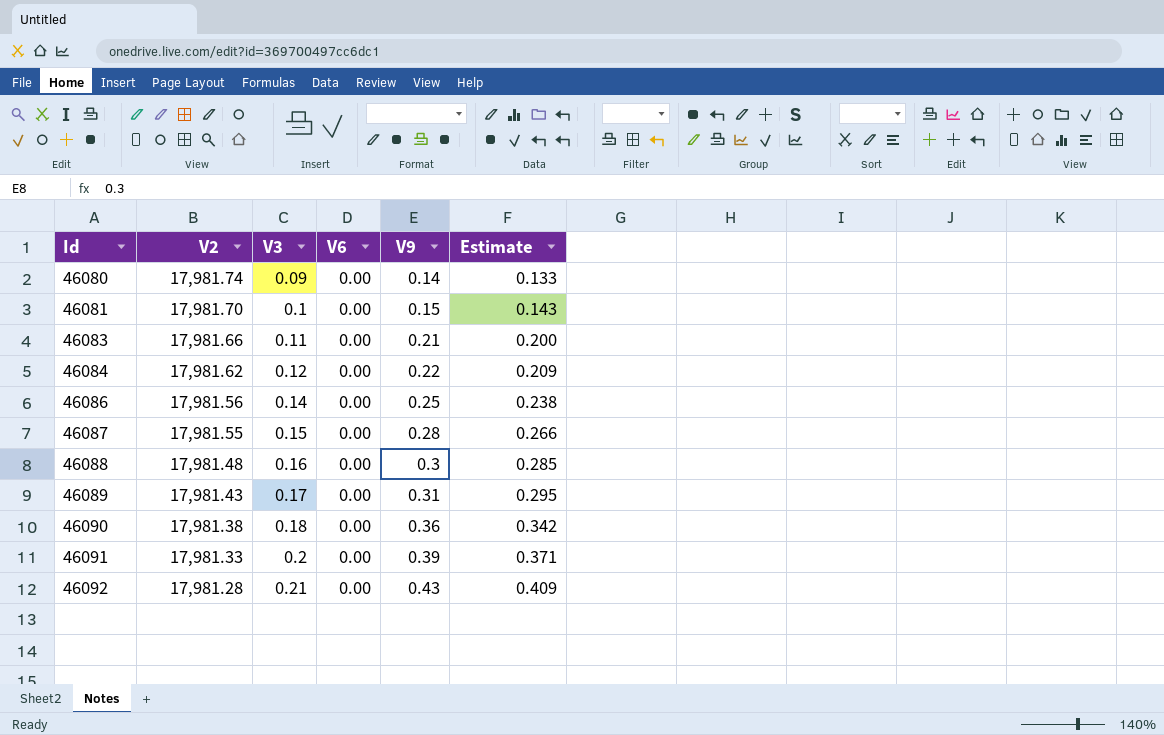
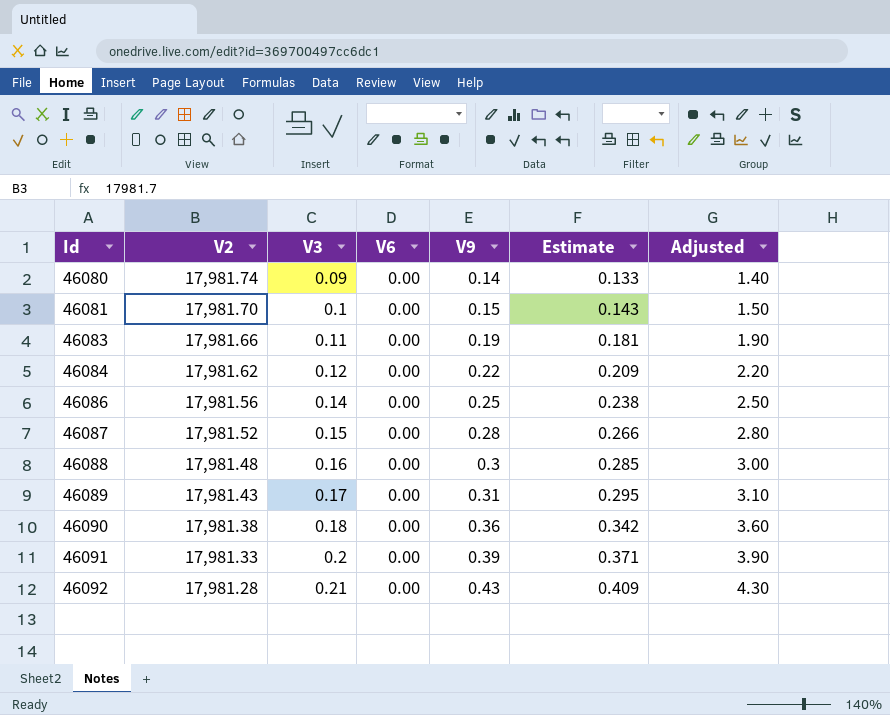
column Adjusted | formula: none -> [V9] * 10
46083 | V9: 0.21 -> 0.19
46083 | Estimate: 0.200 -> 0.181
46087 | V2: 17,981.55 -> 17,981.52

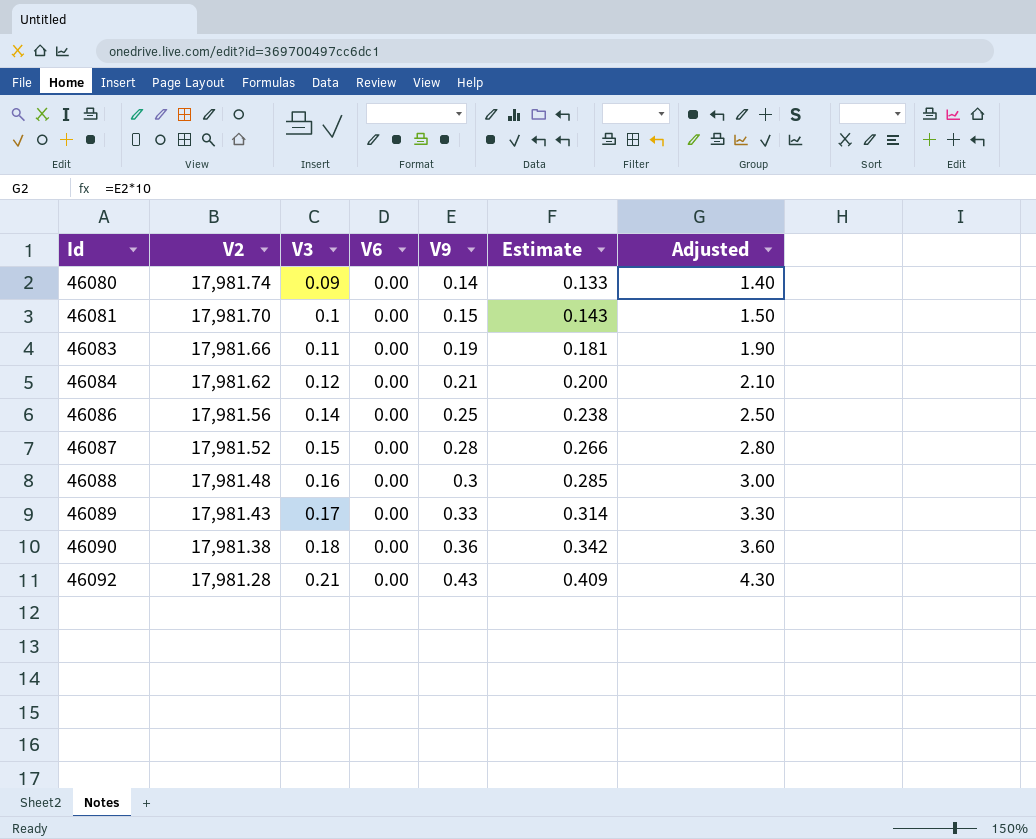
row 46091: 17,981.33 | 0.2 | 0.00 | 0.39 | 0.371 | 3.90 -> none
46084 | V9: 0.22 -> 0.21
46084 | Estimate: 0.209 -> 0.200
46084 | Adjusted: 2.20 -> 2.10
46089 | V9: 0.31 -> 0.33
46089 | Estimate: 0.295 -> 0.314
46089 | Adjusted: 3.10 -> 3.30

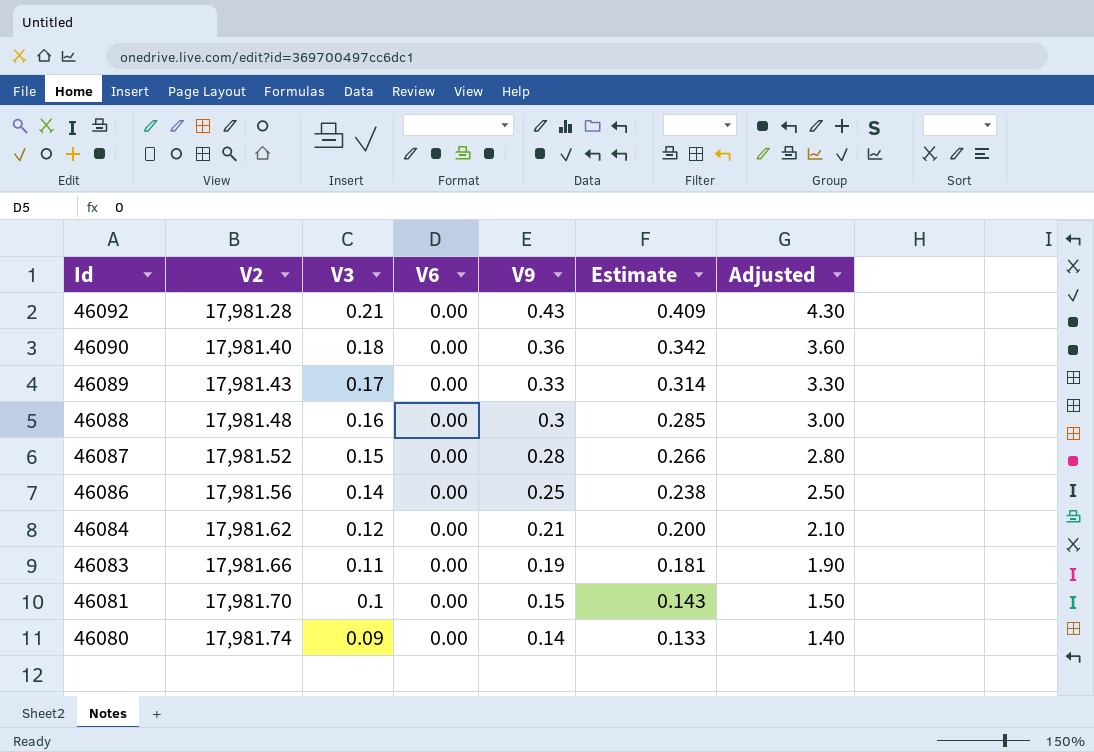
row order: Id ascending -> Id descending
46090 | V2: 17,981.38 -> 17,981.40

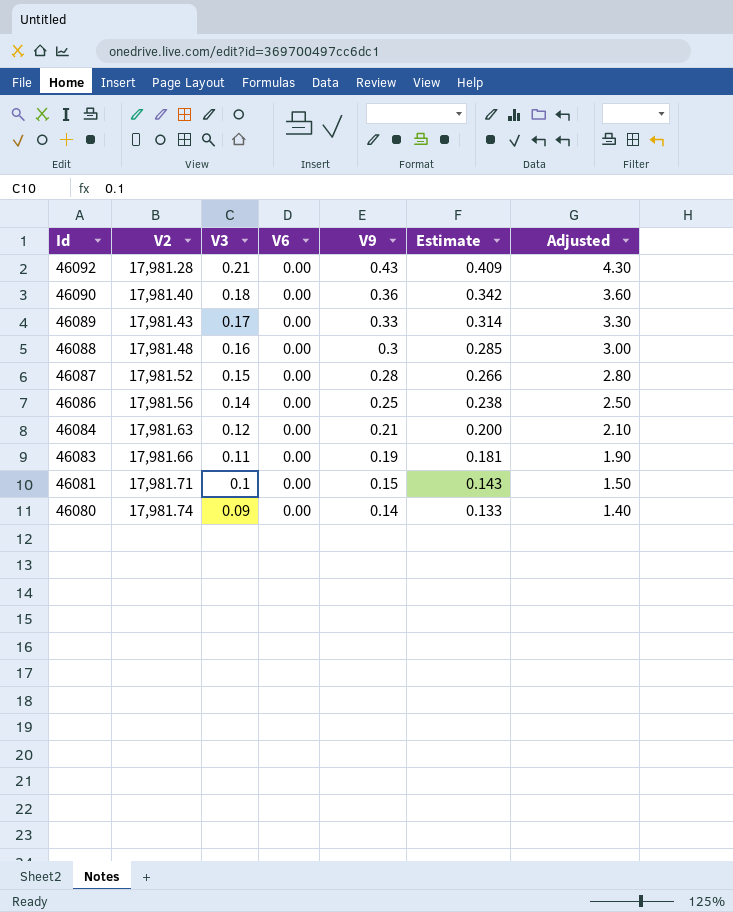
46084 | V2: 17,981.62 -> 17,981.63
46081 | V2: 17,981.70 -> 17,981.71

